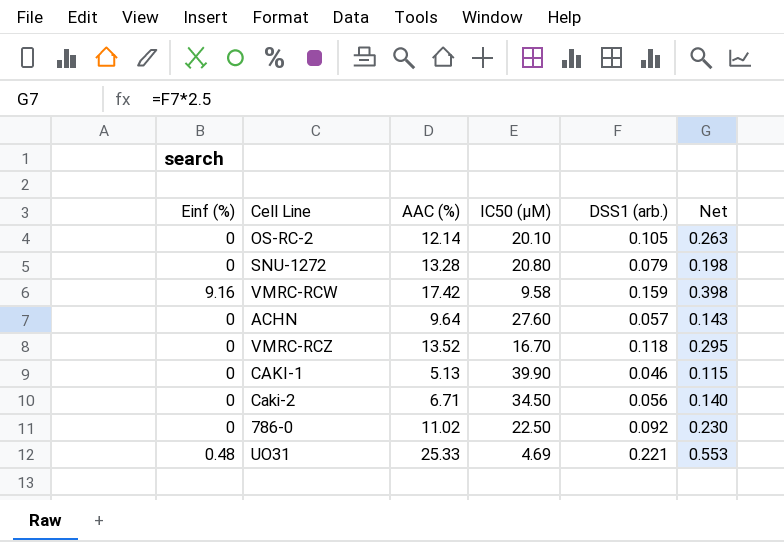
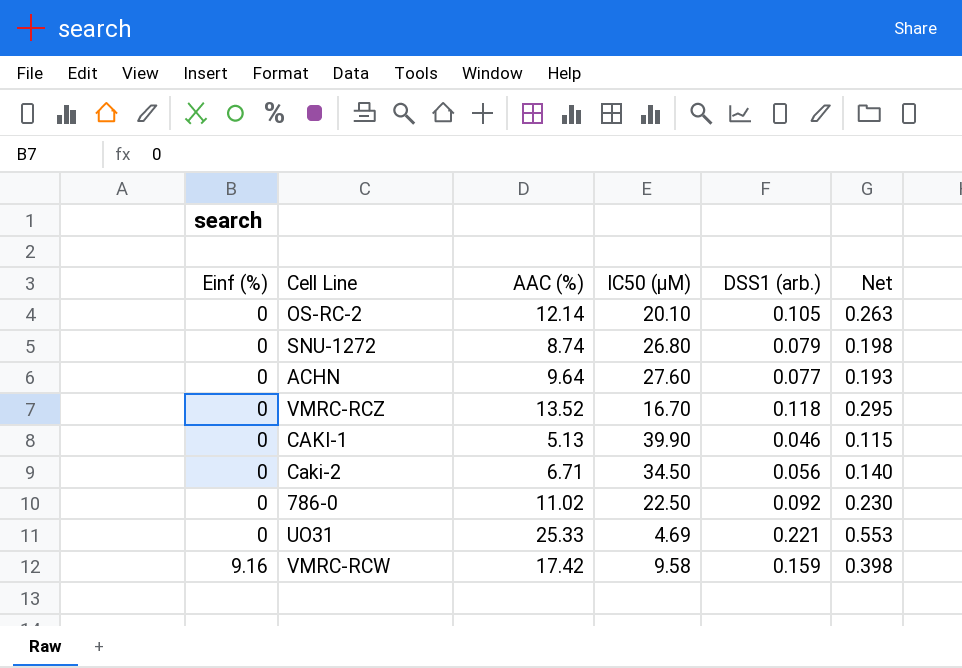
row order: none -> Einf (%) ascending
SNU-1272 | AAC (%): 13.28 -> 8.74
SNU-1272 | IC50 (µM): 20.80 -> 26.80
ACHN | DSS1 (arb.): 0.057 -> 0.077
ACHN | Net: 0.143 -> 0.193
UO31 | Einf (%): 0.48 -> 0

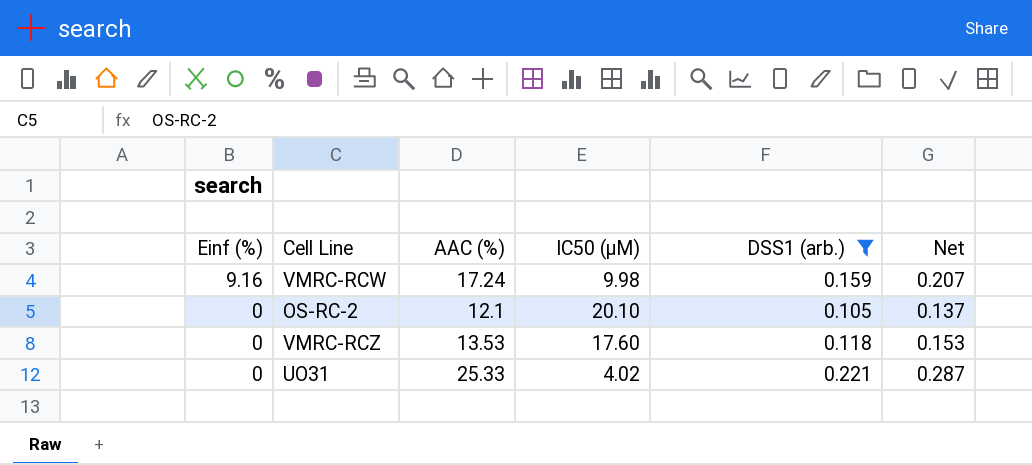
filter: none -> DSS1 (arb.) >= 0.105
row order: Einf (%) ascending -> Einf (%) descending
column Net | formula: [DSS1 (arb.)] * 2.5 -> [DSS1 (arb.)] * 1.3
VMRC-RCW | AAC (%): 17.42 -> 17.24
VMRC-RCW | IC50 (µM): 9.58 -> 9.98
OS-RC-2 | AAC (%): 12.14 -> 12.1
VMRC-RCZ | AAC (%): 13.52 -> 13.53
VMRC-RCZ | IC50 (µM): 16.70 -> 17.60
UO31 | IC50 (µM): 4.69 -> 4.02

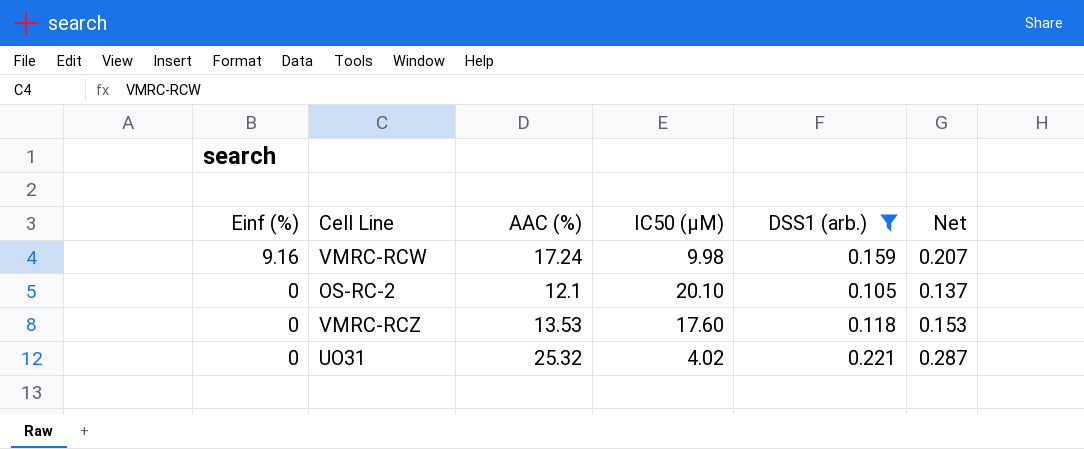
UO31 | AAC (%): 25.33 -> 25.32

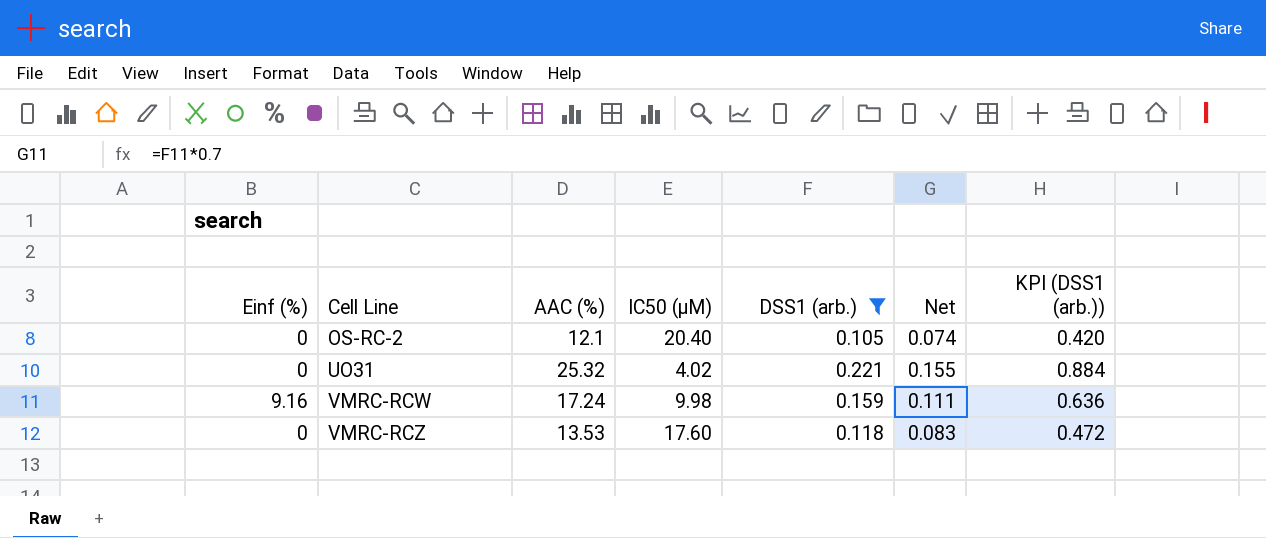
row order: Einf (%) descending -> Cell Line ascending
column Net | formula: [DSS1 (arb.)] * 1.3 -> [DSS1 (arb.)] * 0.7
column KPI (DSS1 (arb.)) | formula: none -> [DSS1 (arb.)] * 4
OS-RC-2 | IC50 (µM): 20.10 -> 20.40

